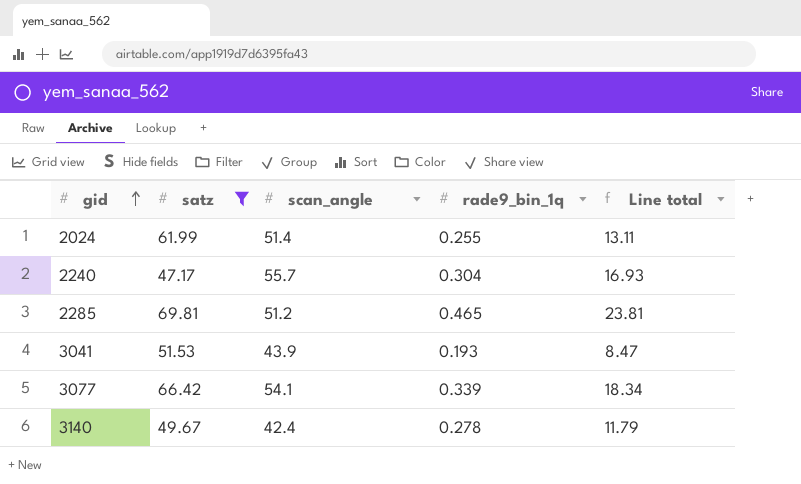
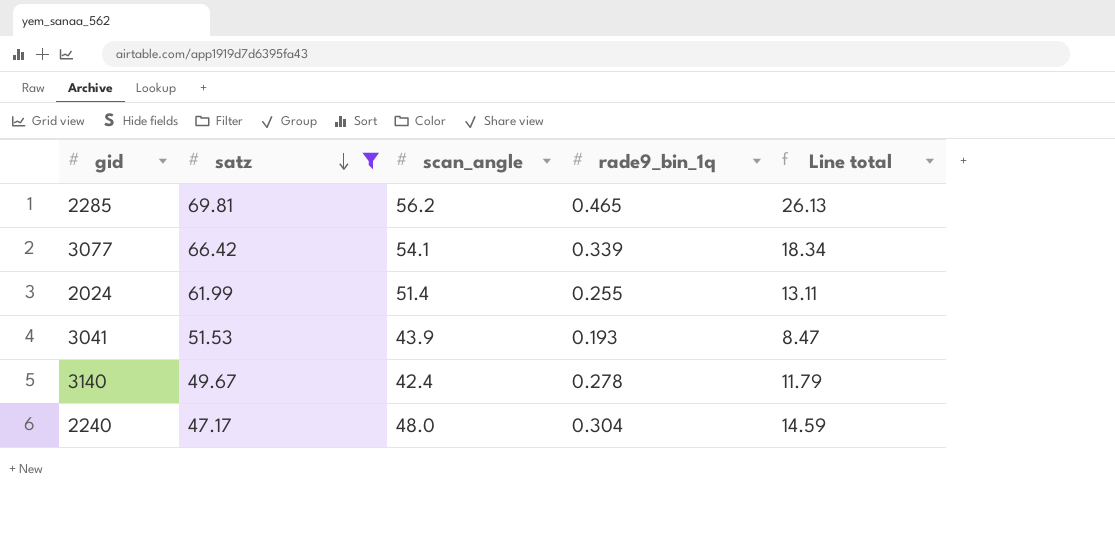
row order: gid ascending -> satz descending
2285 | scan_angle: 51.2 -> 56.2
2285 | Line total: 23.81 -> 26.13
2240 | scan_angle: 55.7 -> 48.0
2240 | Line total: 16.93 -> 14.59

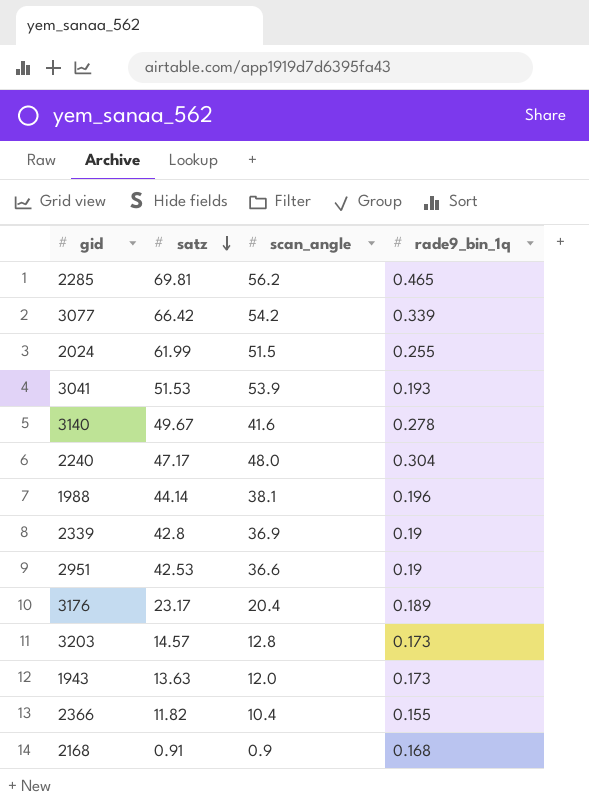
filter: satz >= 47.17 -> none
column Line total | formula: [scan_angle] * [rade9_bin_1q] -> none
3077 | scan_angle: 54.1 -> 54.2
2024 | scan_angle: 51.4 -> 51.5
3041 | scan_angle: 43.9 -> 53.9
3140 | scan_angle: 42.4 -> 41.6

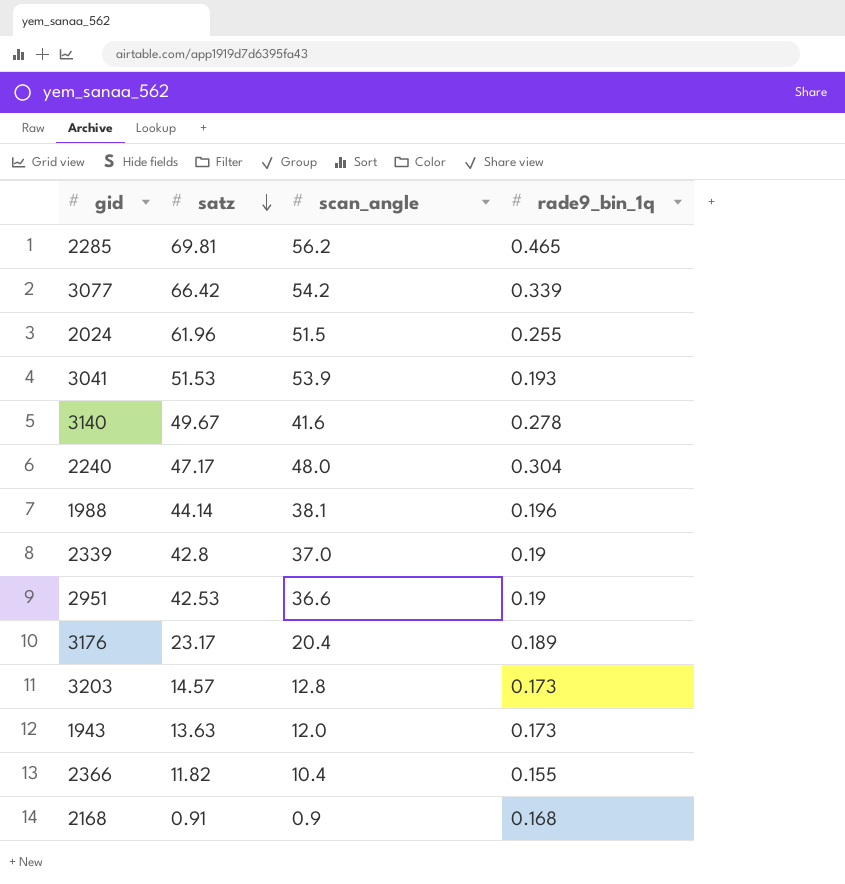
2024 | satz: 61.99 -> 61.96
2339 | scan_angle: 36.9 -> 37.0

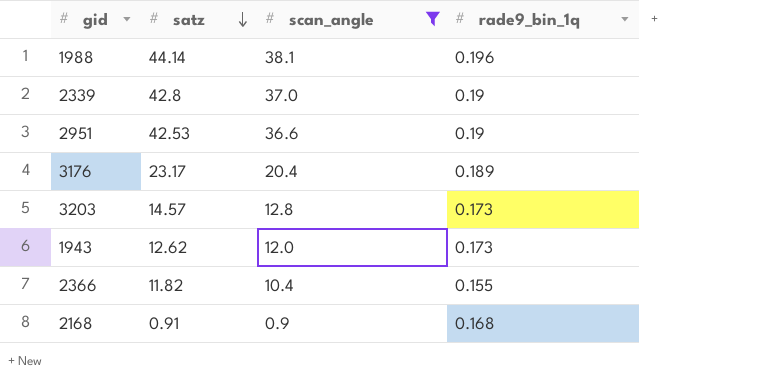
filter: none -> scan_angle <= 38.1
1943 | satz: 13.63 -> 12.62

